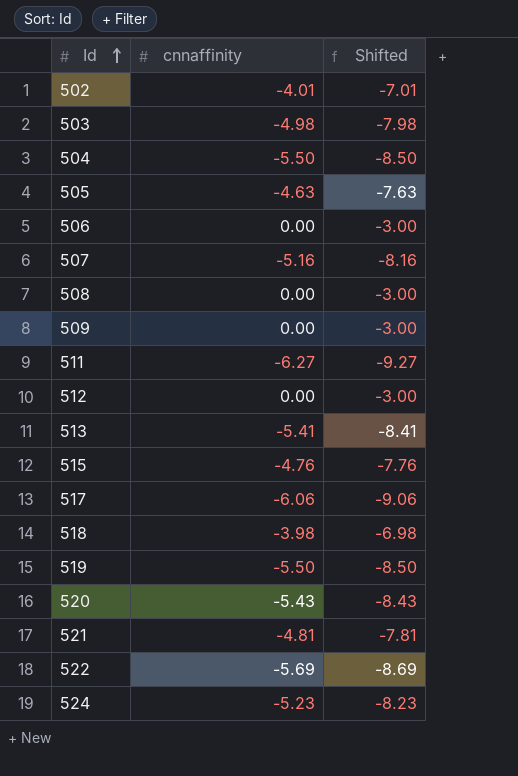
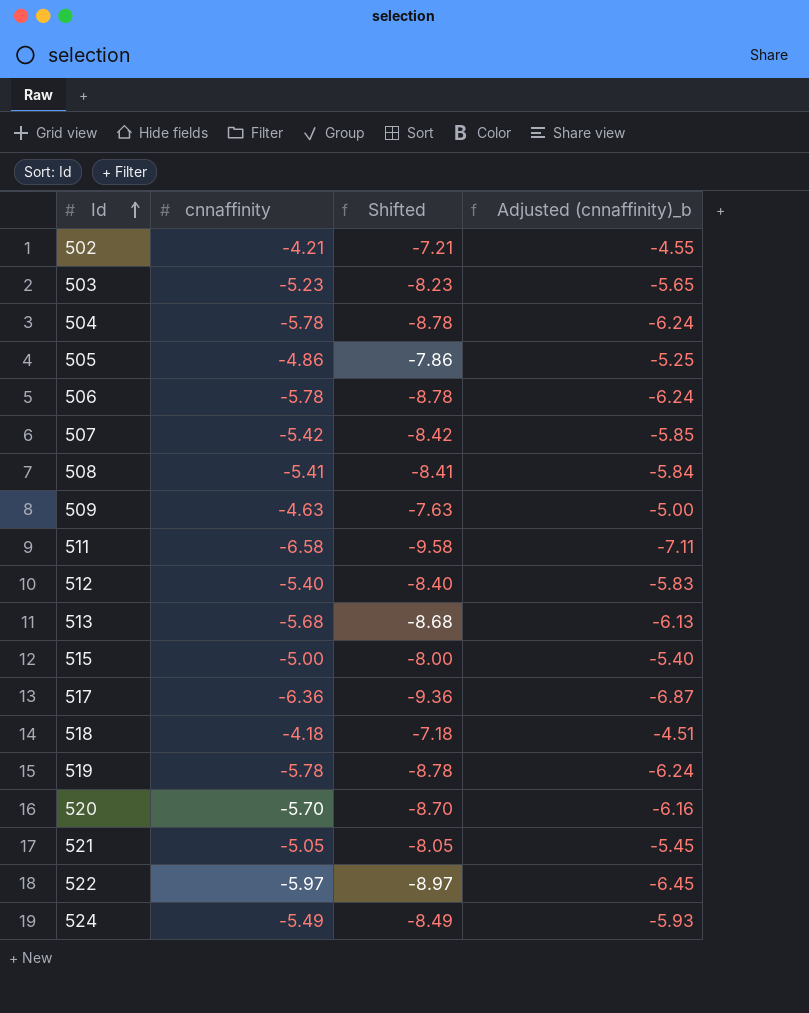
column Adjusted (cnnaffinity)_b | formula: none -> [cnnaffinity] * 1.08
502 | cnnaffinity: -4.01 -> -4.21
502 | Shifted: -7.01 -> -7.21
503 | cnnaffinity: -4.98 -> -5.23
503 | Shifted: -7.98 -> -8.23
504 | cnnaffinity: -5.50 -> -5.78
504 | Shifted: -8.50 -> -8.78
505 | cnnaffinity: -4.63 -> -4.86
505 | Shifted: -7.63 -> -7.86
506 | cnnaffinity: 0.00 -> -5.78
506 | Shifted: -3.00 -> -8.78
507 | cnnaffinity: -5.16 -> -5.42
507 | Shifted: -8.16 -> -8.42
508 | cnnaffinity: 0.00 -> -5.41
508 | Shifted: -3.00 -> -8.41
509 | cnnaffinity: 0.00 -> -4.63
509 | Shifted: -3.00 -> -7.63
511 | cnnaffinity: -6.27 -> -6.58
511 | Shifted: -9.27 -> -9.58
512 | cnnaffinity: 0.00 -> -5.40
512 | Shifted: -3.00 -> -8.40
513 | cnnaffinity: -5.41 -> -5.68
513 | Shifted: -8.41 -> -8.68
515 | cnnaffinity: -4.76 -> -5.00
515 | Shifted: -7.76 -> -8.00
517 | cnnaffinity: -6.06 -> -6.36
517 | Shifted: -9.06 -> -9.36
518 | cnnaffinity: -3.98 -> -4.18
518 | Shifted: -6.98 -> -7.18
519 | cnnaffinity: -5.50 -> -5.78
519 | Shifted: -8.50 -> -8.78
520 | cnnaffinity: -5.43 -> -5.70
520 | Shifted: -8.43 -> -8.70
521 | cnnaffinity: -4.81 -> -5.05
521 | Shifted: -7.81 -> -8.05
522 | cnnaffinity: -5.69 -> -5.97
522 | Shifted: -8.69 -> -8.97
524 | cnnaffinity: -5.23 -> -5.49
524 | Shifted: -8.23 -> -8.49

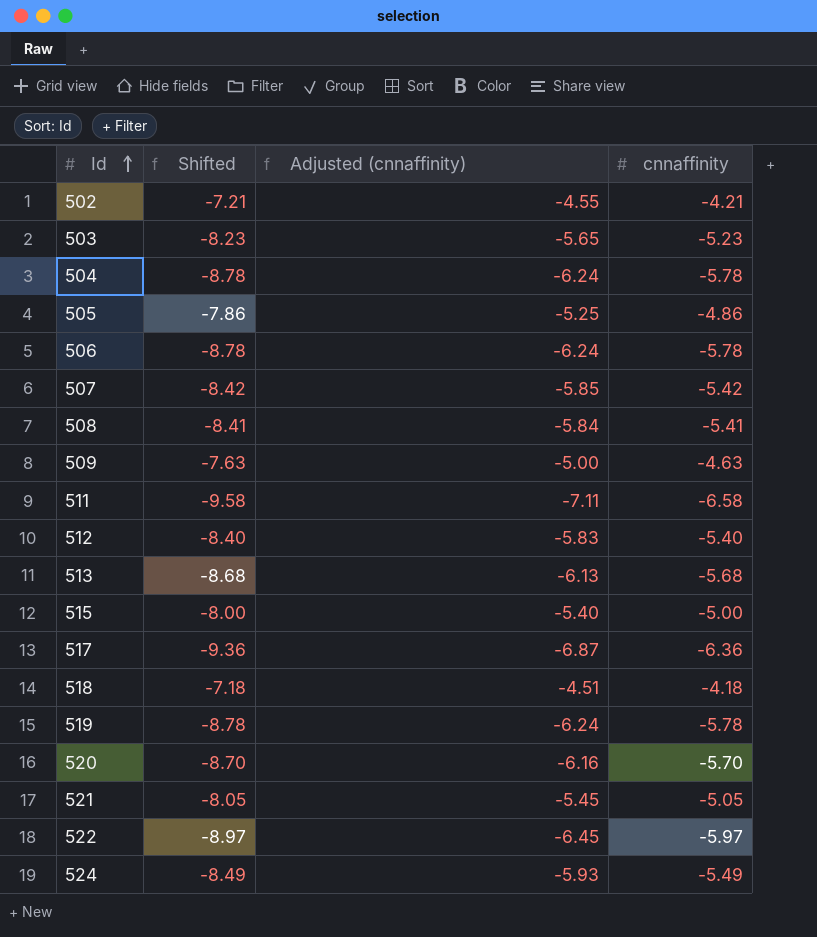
column name: Adjusted (cnnaffinity)_b -> Adjusted (cnnaffinity)
column cnnaffinity | position: 2 -> 4

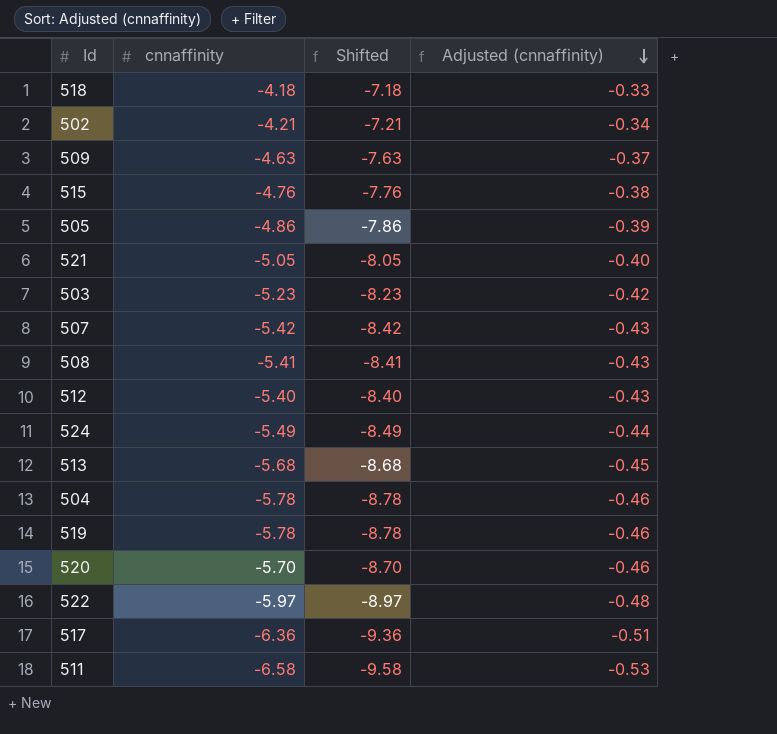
row order: Id ascending -> Adjusted (cnnaffinity) descending
column cnnaffinity | position: 4 -> 2
column Adjusted (cnnaffinity) | formula: [cnnaffinity] * 1.08 -> [cnnaffinity] * 0.08
row 506: -8.78 | -6.24 | -5.78 -> none
515 | cnnaffinity: -5.00 -> -4.76
515 | Shifted: -8.00 -> -7.76

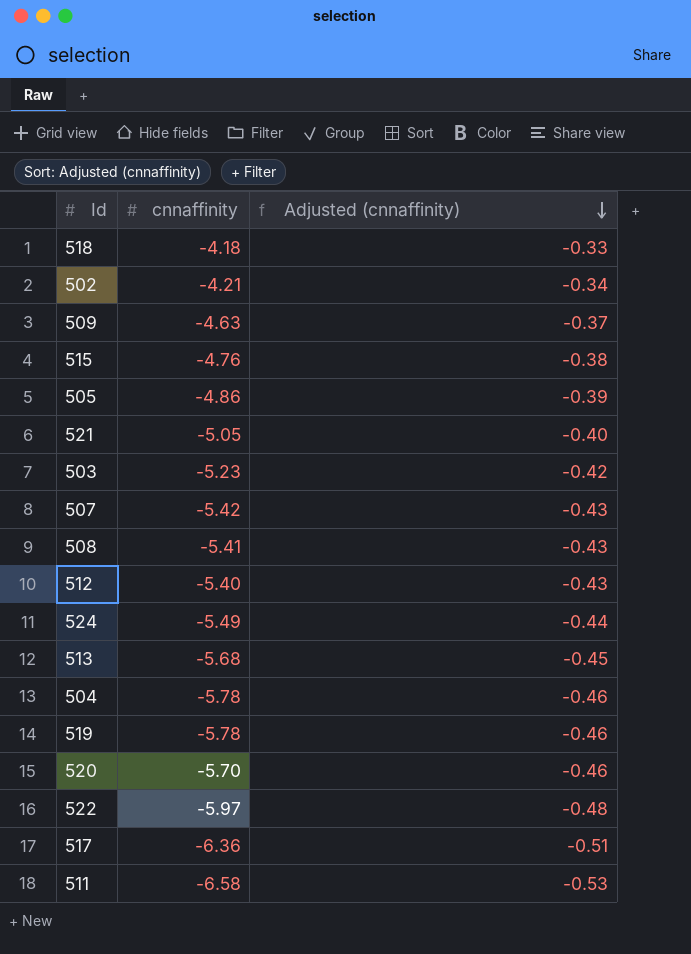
column Shifted | formula: [cnnaffinity] - 3 -> none

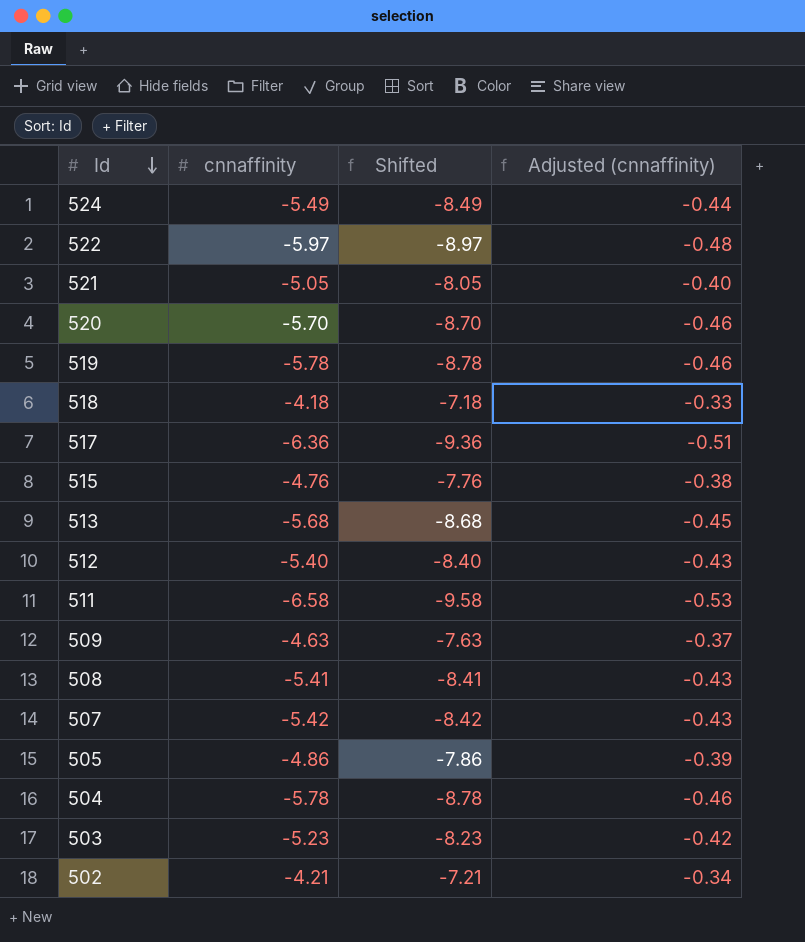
row order: Adjusted (cnnaffinity) descending -> Id descending
column Shifted | formula: none -> [cnnaffinity] - 3

